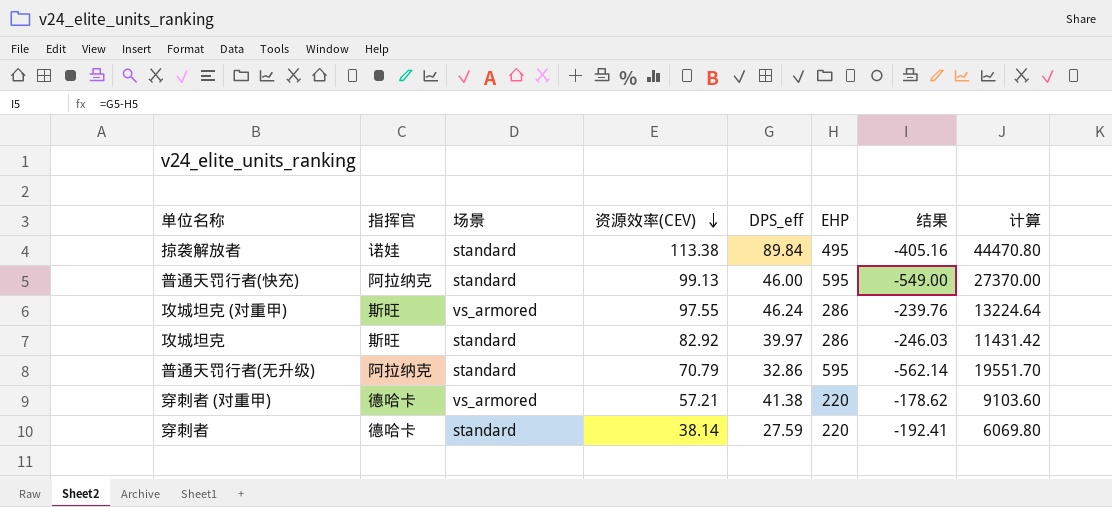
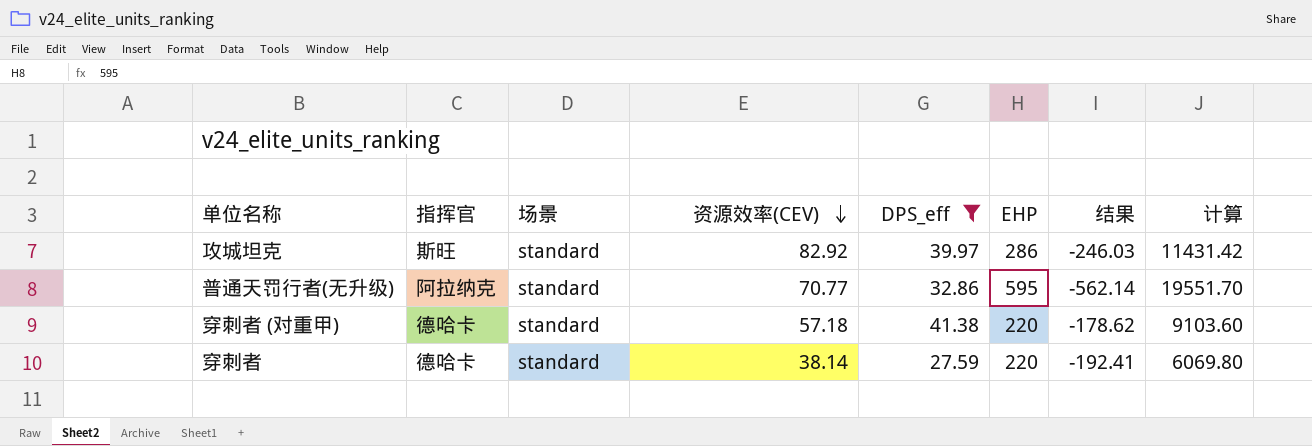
filter: none -> DPS_eff <= 41.38
普通天罚行者(无升级) | 资源效率(CEV): 70.79 -> 70.77
穿刺者 (对重甲) | 场景: vs_armored -> standard
穿刺者 (对重甲) | 资源效率(CEV): 57.21 -> 57.18

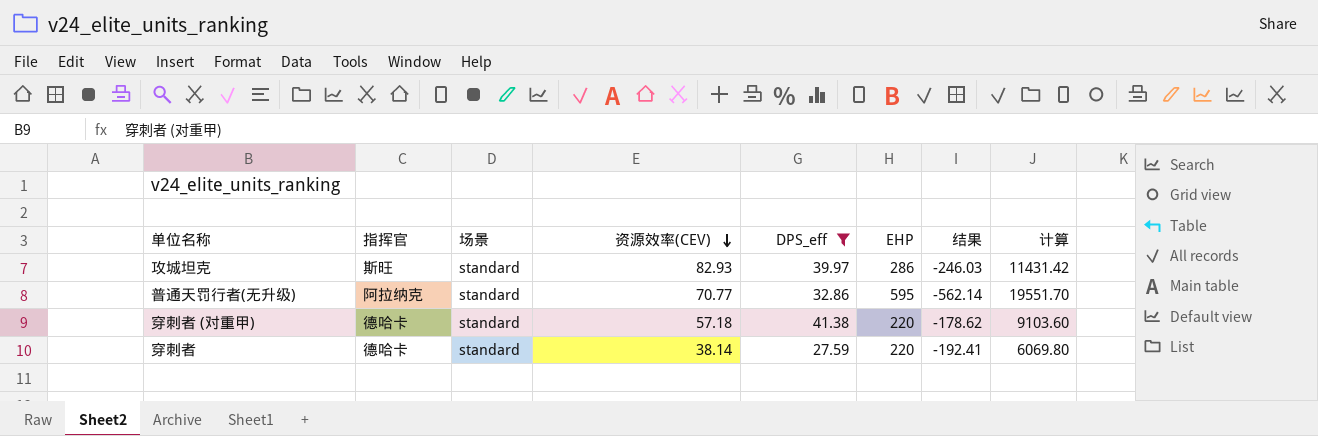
攻城坦克 | 资源效率(CEV): 82.92 -> 82.93

